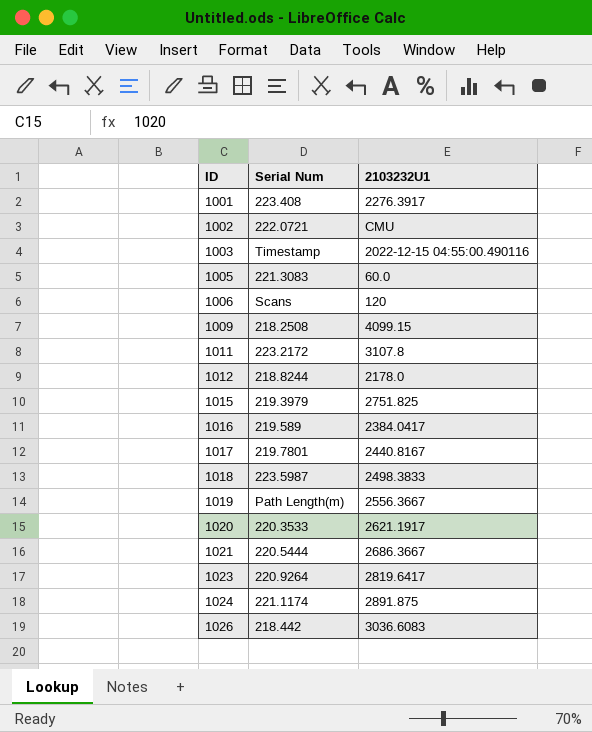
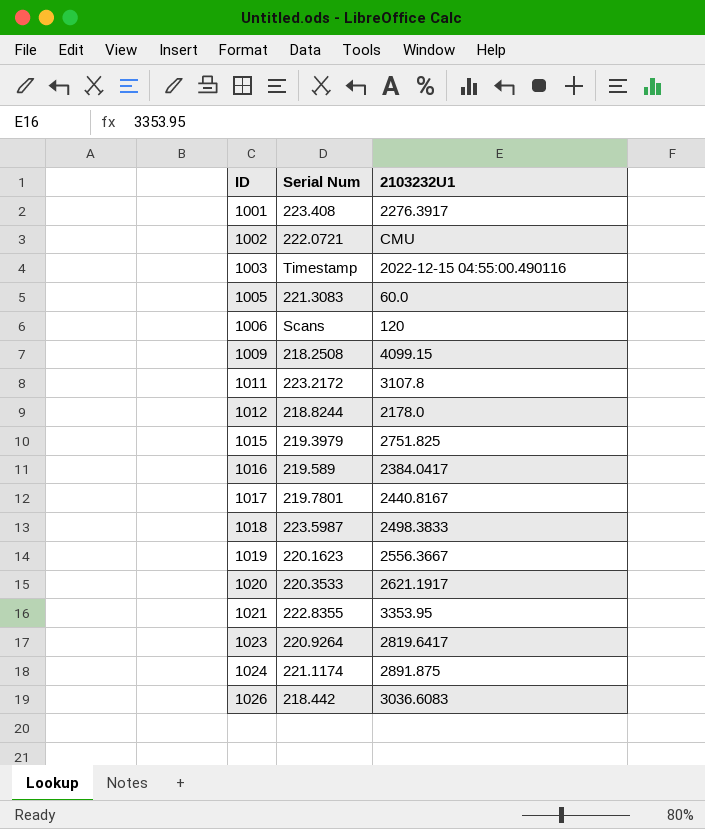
1019 | Serial Num: Path Length(m) -> 220.1623
1021 | Serial Num: 220.5444 -> 222.8355
1021 | 2103232U1: 2686.3667 -> 3353.95

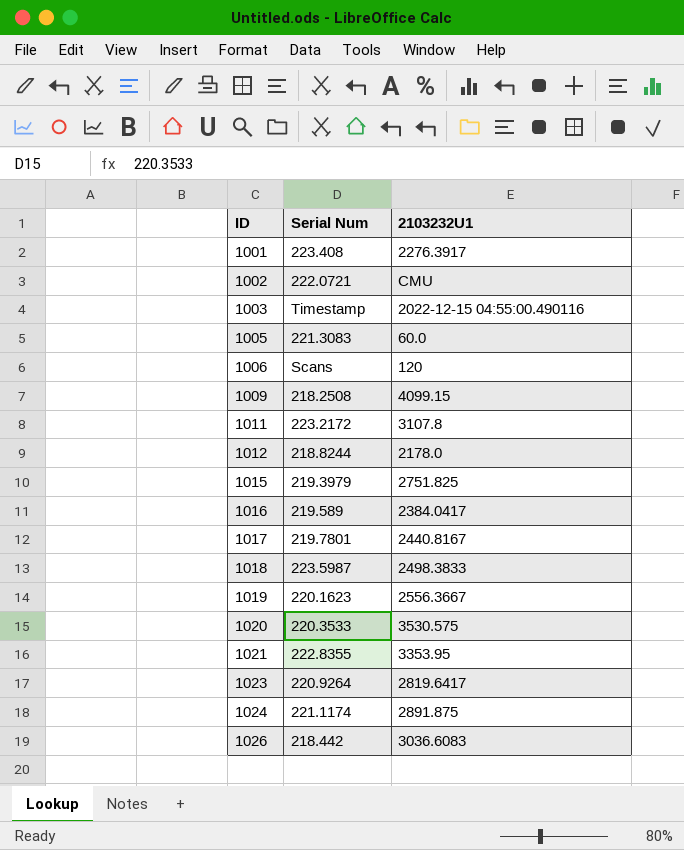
1020 | 2103232U1: 2621.1917 -> 3530.575

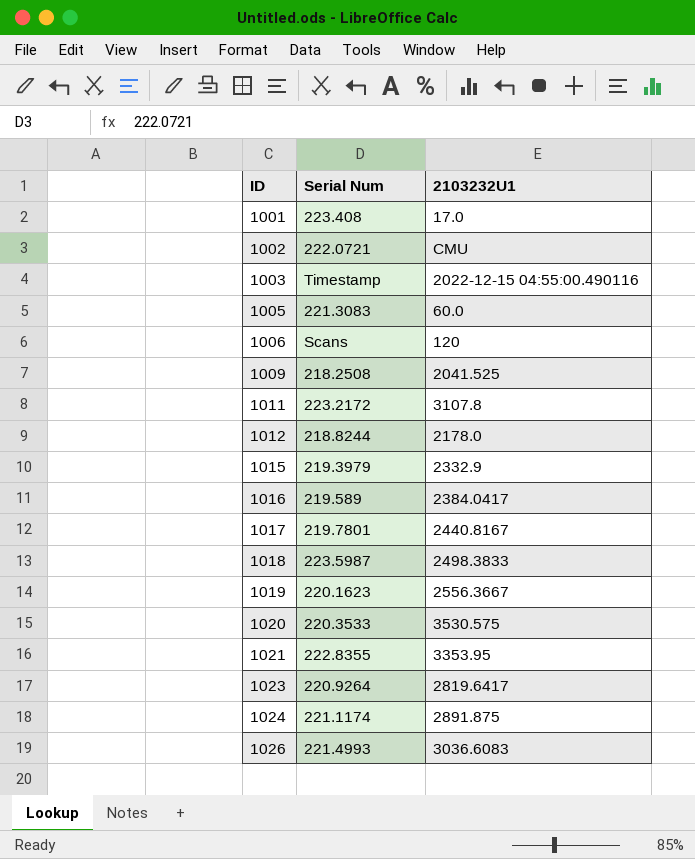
1001 | 2103232U1: 2276.3917 -> 17.0
1009 | 2103232U1: 4099.15 -> 2041.525
1015 | 2103232U1: 2751.825 -> 2332.9
1026 | Serial Num: 218.442 -> 221.4993

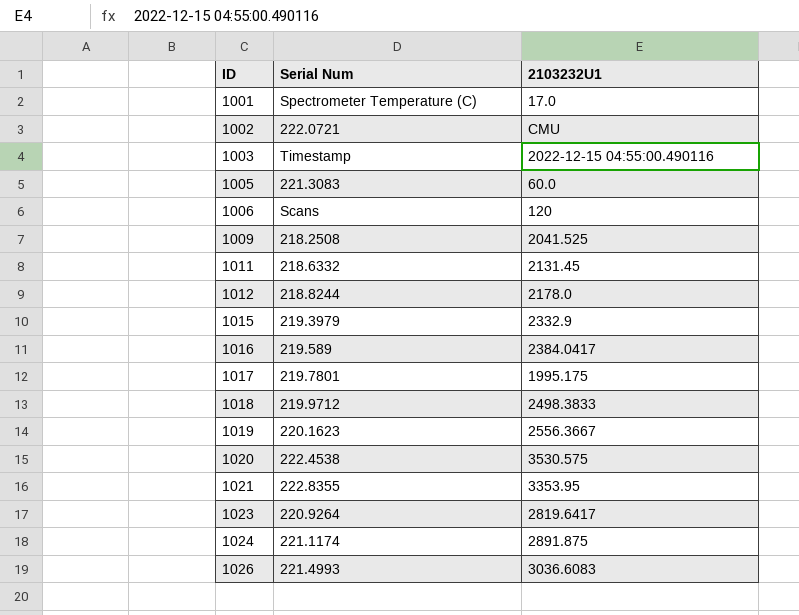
1001 | Serial Num: 223.408 -> Spectrometer Temperature (C)
1011 | Serial Num: 223.2172 -> 218.6332
1011 | 2103232U1: 3107.8 -> 2131.45
1017 | 2103232U1: 2440.8167 -> 1995.175
1018 | Serial Num: 223.5987 -> 219.9712
1020 | Serial Num: 220.3533 -> 222.4538

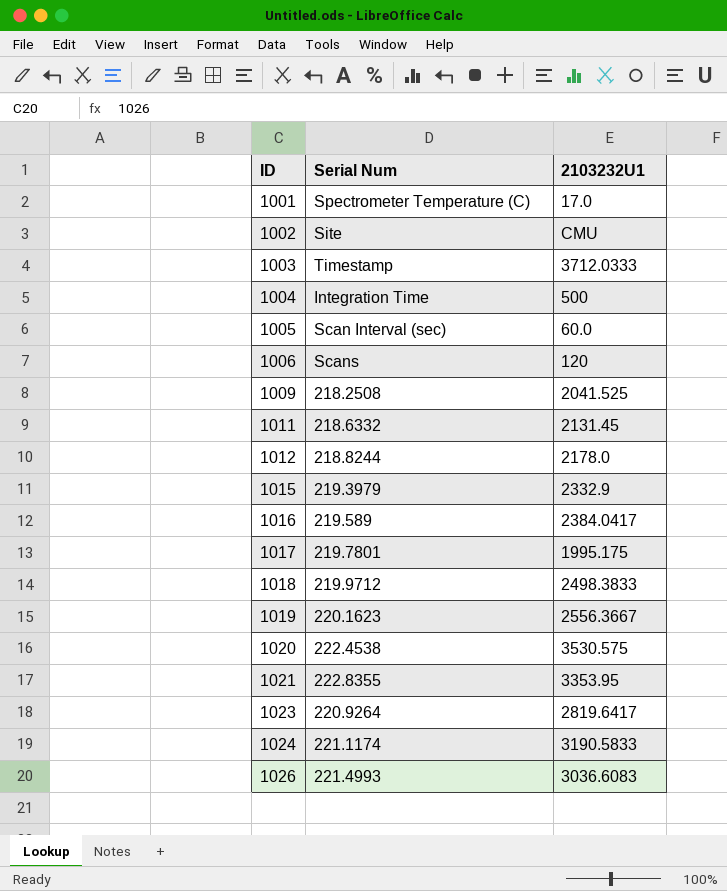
1002 | Serial Num: 222.0721 -> Site
1003 | 2103232U1: 2022-12-15 04:55:00.490116 -> 3712.0333
row 1004: none -> Integration Time | 500
1005 | Serial Num: 221.3083 -> Scan Interval (sec)
1024 | 2103232U1: 2891.875 -> 3190.5833

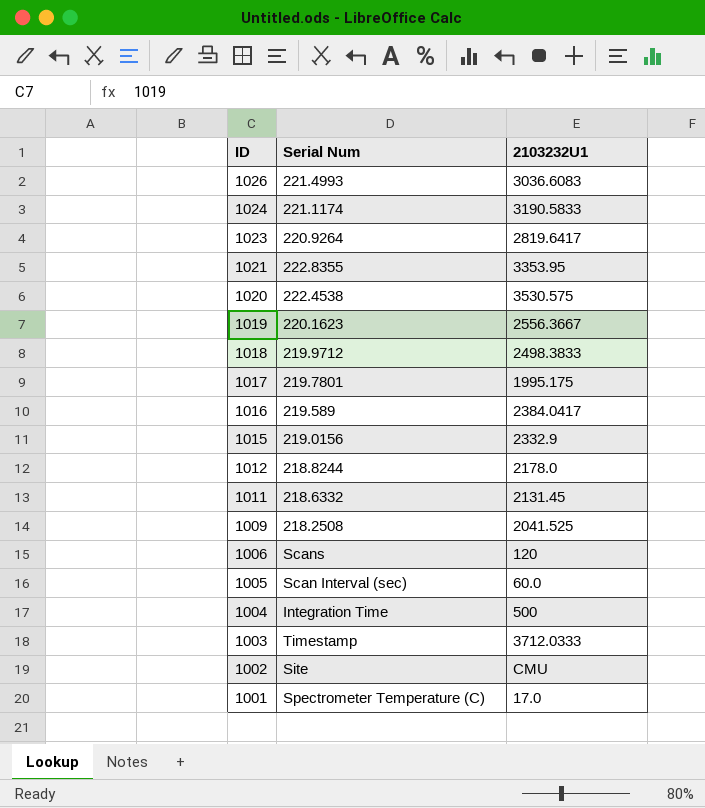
row order: ID ascending -> ID descending
1015 | Serial Num: 219.3979 -> 219.0156

